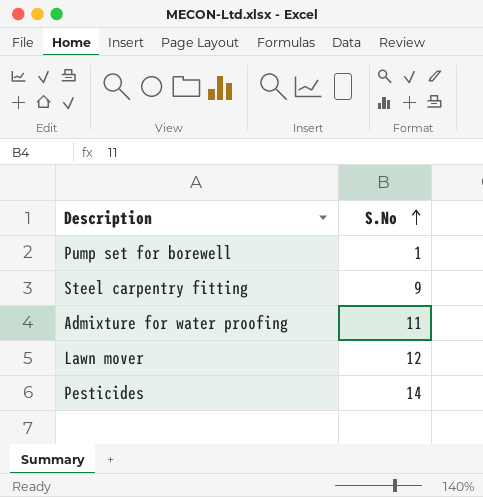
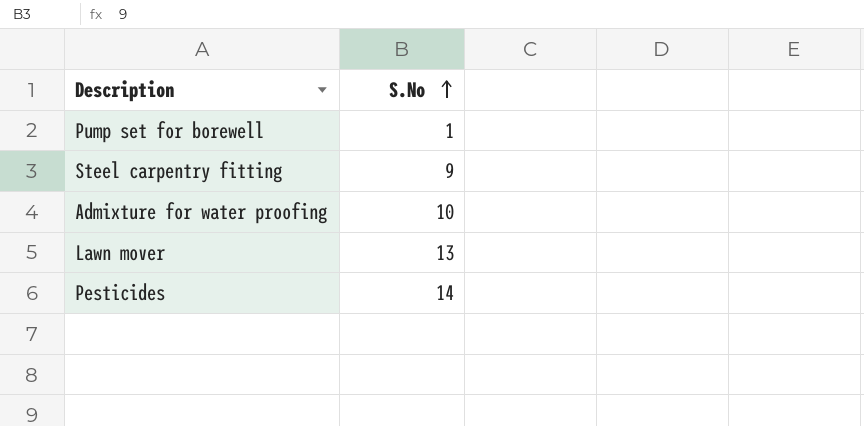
Admixture for water proofing | S.No: 11 -> 10
Lawn mover | S.No: 12 -> 13

